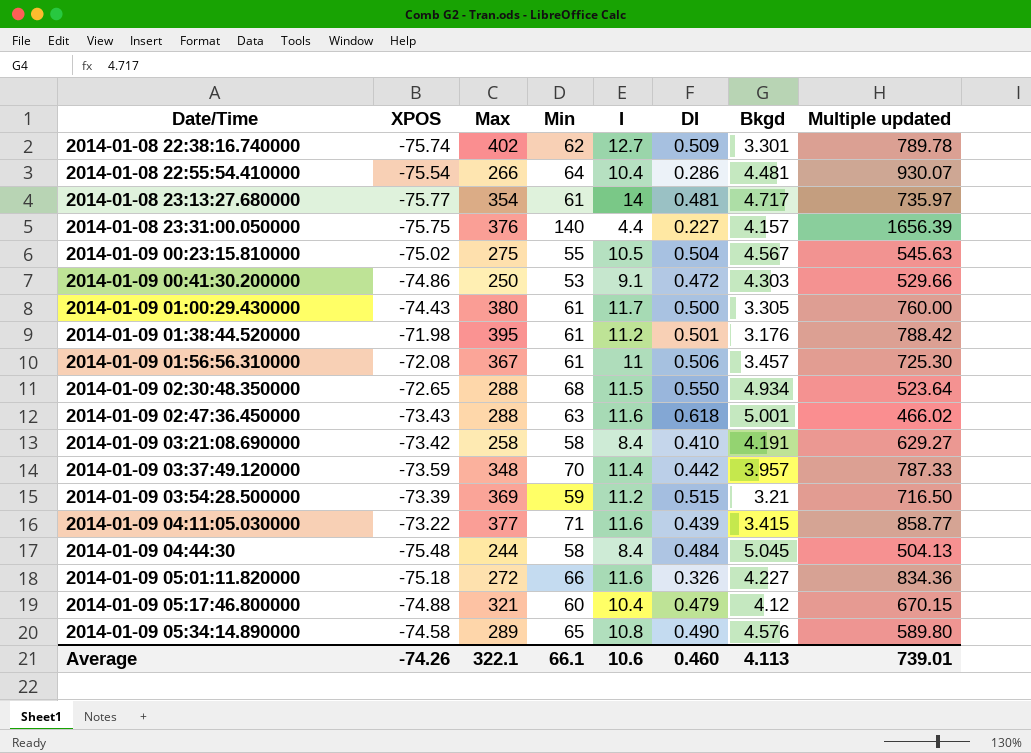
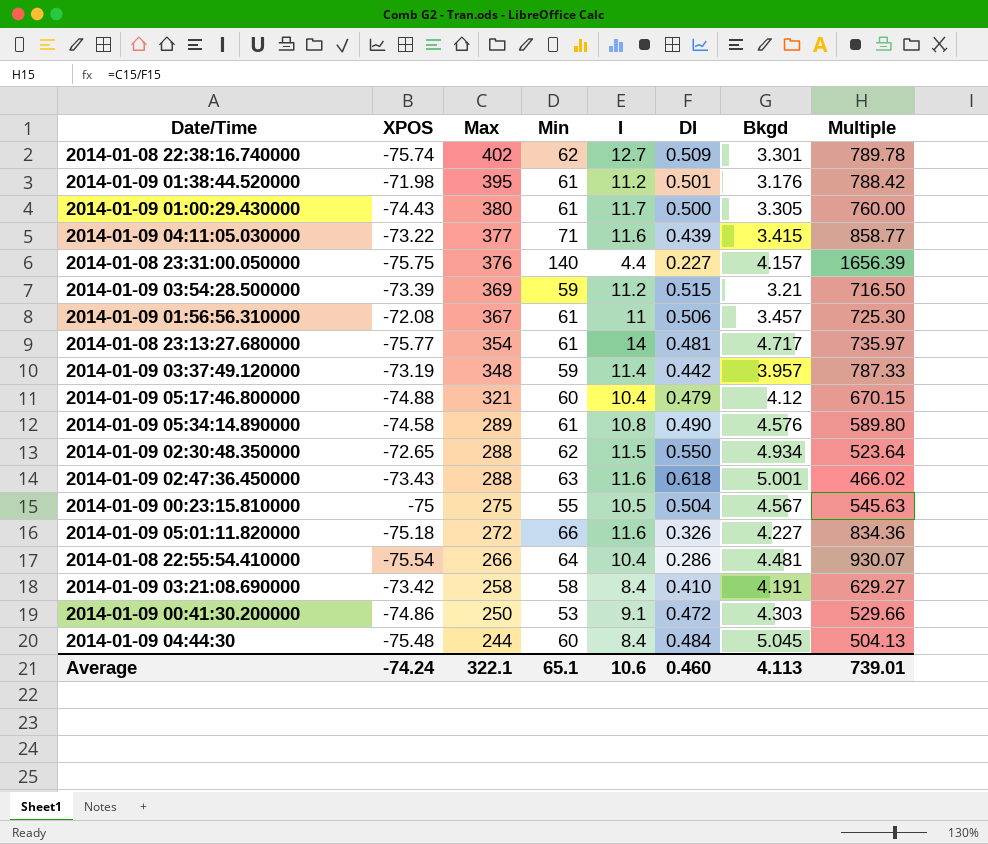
row order: Date/Time ascending -> Max descending
column name: Multiple updated -> Multiple
2014-01-09 03:37:49.120000 | XPOS: -73.59 -> -73.19
2014-01-09 03:37:49.120000 | Min: 70 -> 59
2014-01-09 05:34:14.890000 | Min: 65 -> 61
2014-01-09 02:30:48.350000 | Min: 68 -> 62
2014-01-09 00:23:15.810000 | XPOS: -75.02 -> -75
2014-01-09 04:44:30 | Min: 58 -> 60
Average | XPOS: -74.26 -> -74.24
Average | Min: 66.1 -> 65.1

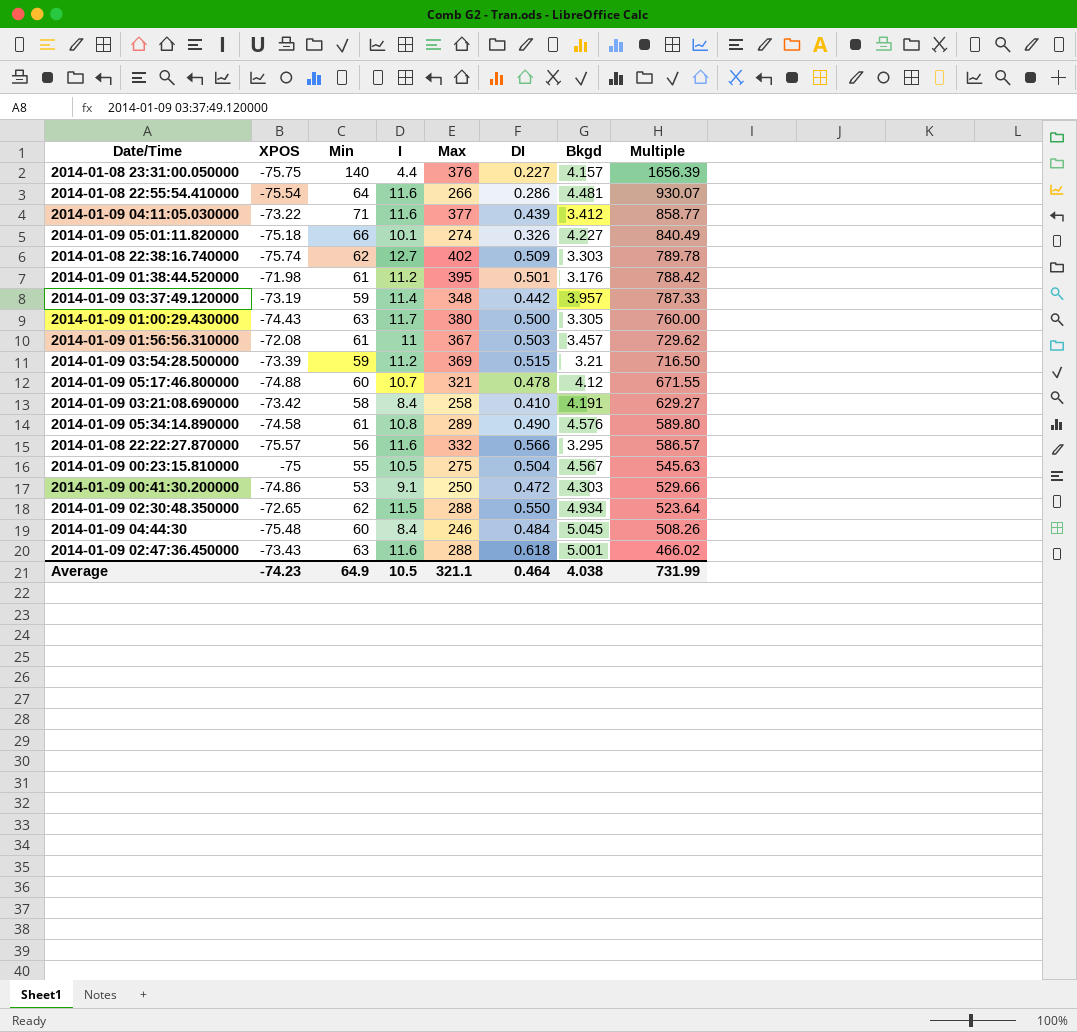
row order: Max descending -> Multiple descending
column Max | position: 3 -> 5
row 2014-01-08 23:13:27.680000: -75.77 | 354 | 61 | 14 | 0.481 | 4.717 | 735.97 -> none
2014-01-08 22:55:54.410000 | I: 10.4 -> 11.6
2014-01-09 04:11:05.030000 | Bkgd: 3.415 -> 3.412
2014-01-09 05:01:11.820000 | I: 11.6 -> 10.1
2014-01-09 05:01:11.820000 | Max: 272 -> 274
2014-01-09 05:01:11.820000 | Multiple: 834.36 -> 840.49
2014-01-08 22:38:16.740000 | Bkgd: 3.301 -> 3.303
2014-01-09 01:00:29.430000 | Min: 61 -> 63
2014-01-09 01:56:56.310000 | DI: 0.506 -> 0.503
2014-01-09 01:56:56.310000 | Multiple: 725.30 -> 729.62
2014-01-09 05:17:46.800000 | I: 10.4 -> 10.7
2014-01-09 05:17:46.800000 | DI: 0.479 -> 0.478
2014-01-09 05:17:46.800000 | Multiple: 670.15 -> 671.55
row 2014-01-08 22:22:27.870000: none -> -75.57 | 56 | 11.6 | 332 | 0.566 | 3.295 | 586.57
2014-01-09 04:44:30 | Max: 244 -> 246
2014-01-09 04:44:30 | Multiple: 504.13 -> 508.26
Average | XPOS: -74.24 -> -74.23
Average | Min: 65.1 -> 64.9
Average | I: 10.6 -> 10.5
Average | Max: 322.1 -> 321.1
Average | DI: 0.460 -> 0.464
Average | Bkgd: 4.113 -> 4.038
Average | Multiple: 739.01 -> 731.99

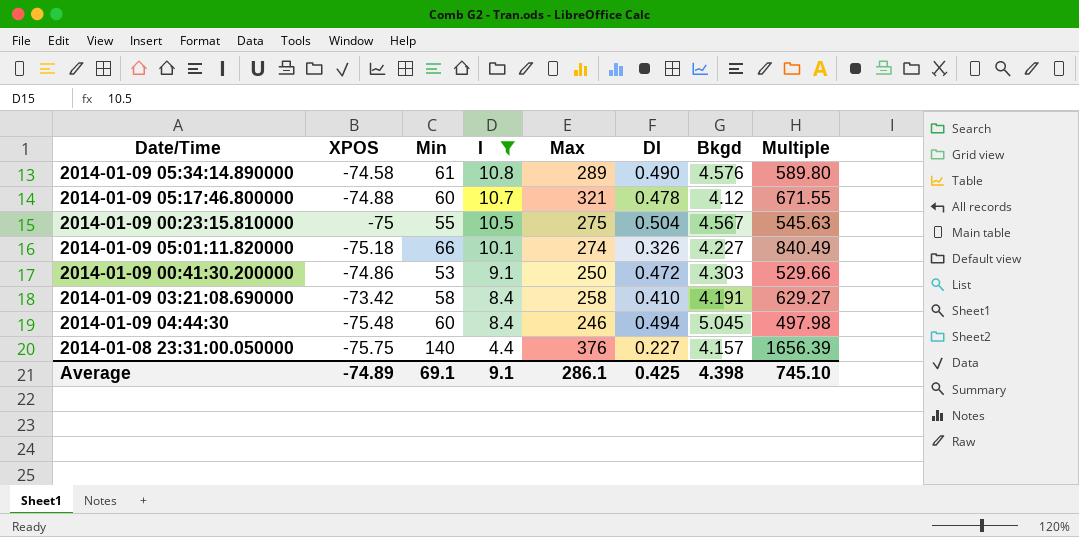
filter: none -> I <= 10.8
row order: Multiple descending -> I descending
2014-01-09 04:44:30 | DI: 0.484 -> 0.494
2014-01-09 04:44:30 | Multiple: 508.26 -> 497.98
Average | XPOS: -74.23 -> -74.89
Average | Min: 64.9 -> 69.1
Average | I: 10.5 -> 9.1
Average | Max: 321.1 -> 286.1
Average | DI: 0.464 -> 0.425
Average | Bkgd: 4.038 -> 4.398
Average | Multiple: 731.99 -> 745.10

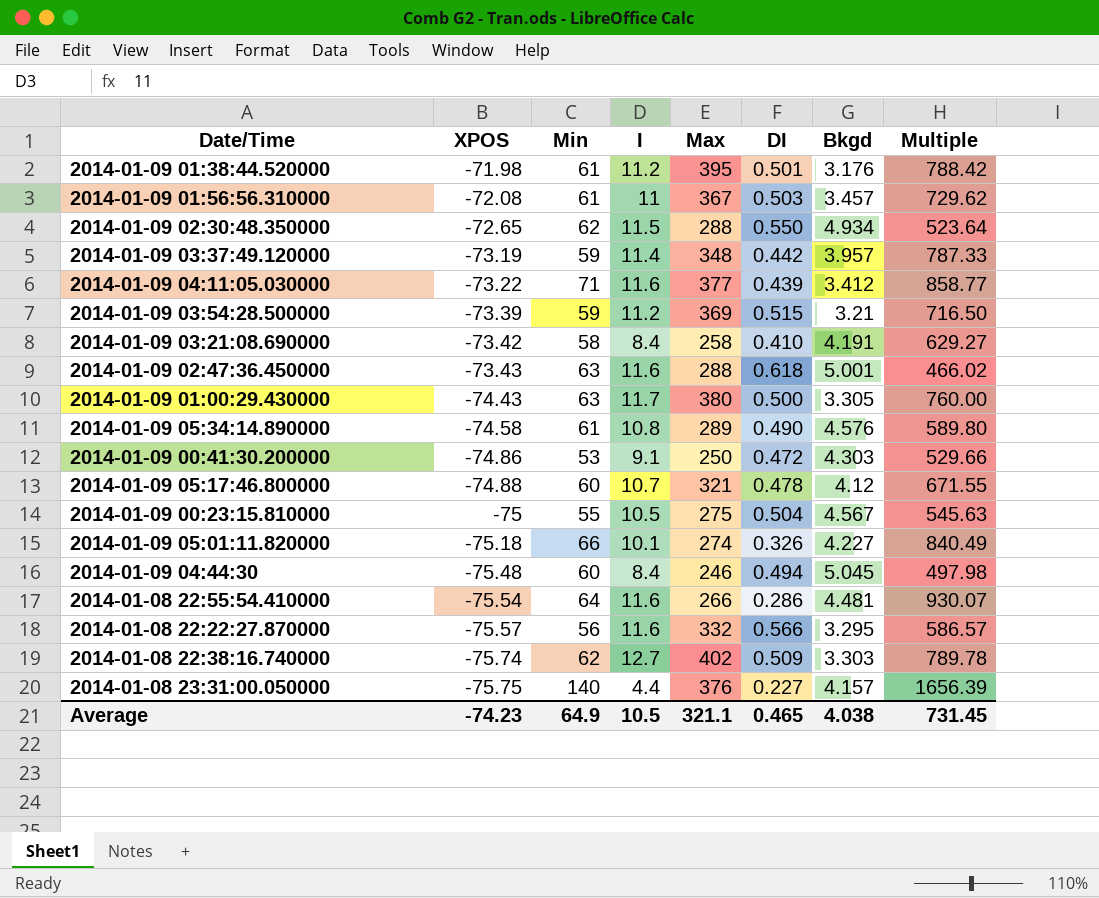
filter: I <= 10.8 -> none
row order: I descending -> XPOS descending
Average | XPOS: -74.89 -> -74.23
Average | Min: 69.1 -> 64.9
Average | I: 9.1 -> 10.5
Average | Max: 286.1 -> 321.1
Average | DI: 0.425 -> 0.465
Average | Bkgd: 4.398 -> 4.038
Average | Multiple: 745.10 -> 731.45

